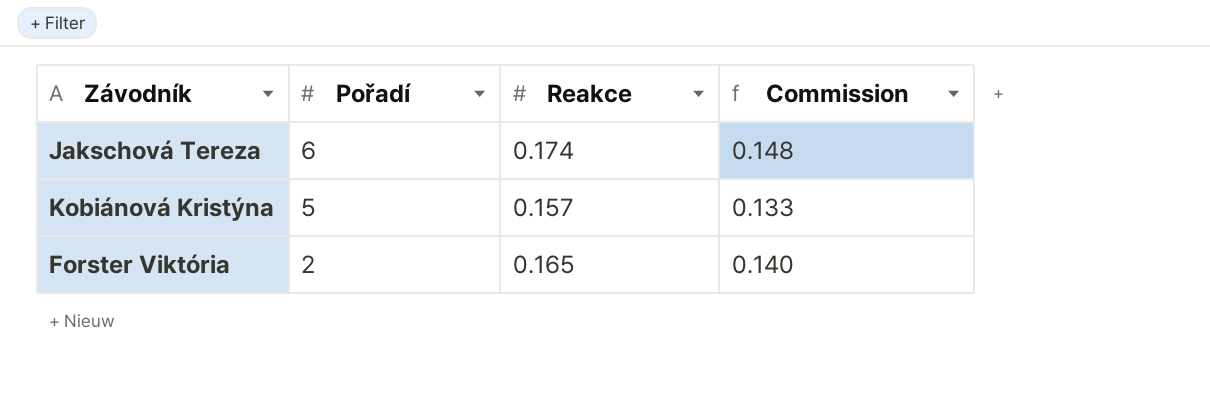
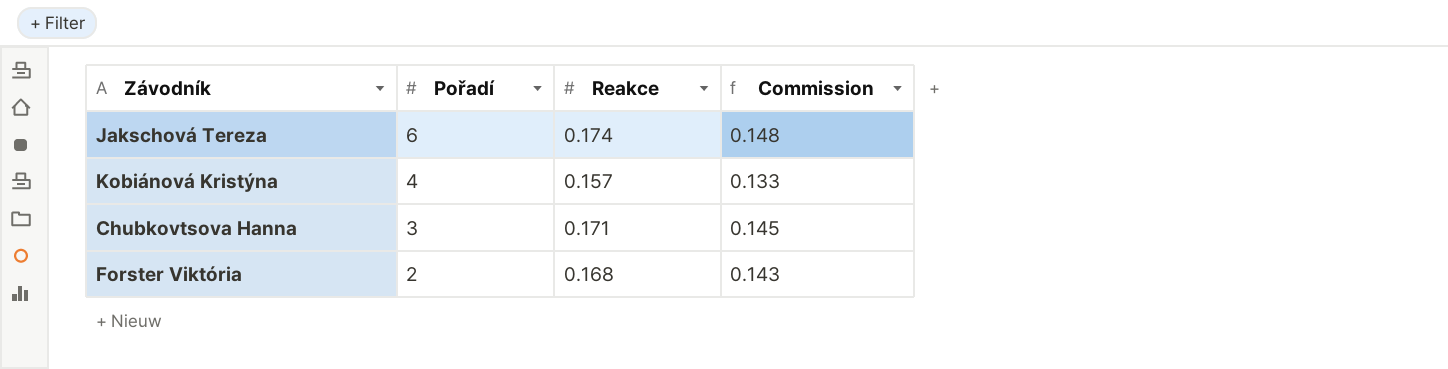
Kobiánová Kristýna | Pořadí: 5 -> 4
row Chubkovtsova Hanna: none -> 3 | 0.171 | 0.145
Forster Viktória | Reakce: 0.165 -> 0.168
Forster Viktória | Commission: 0.140 -> 0.143

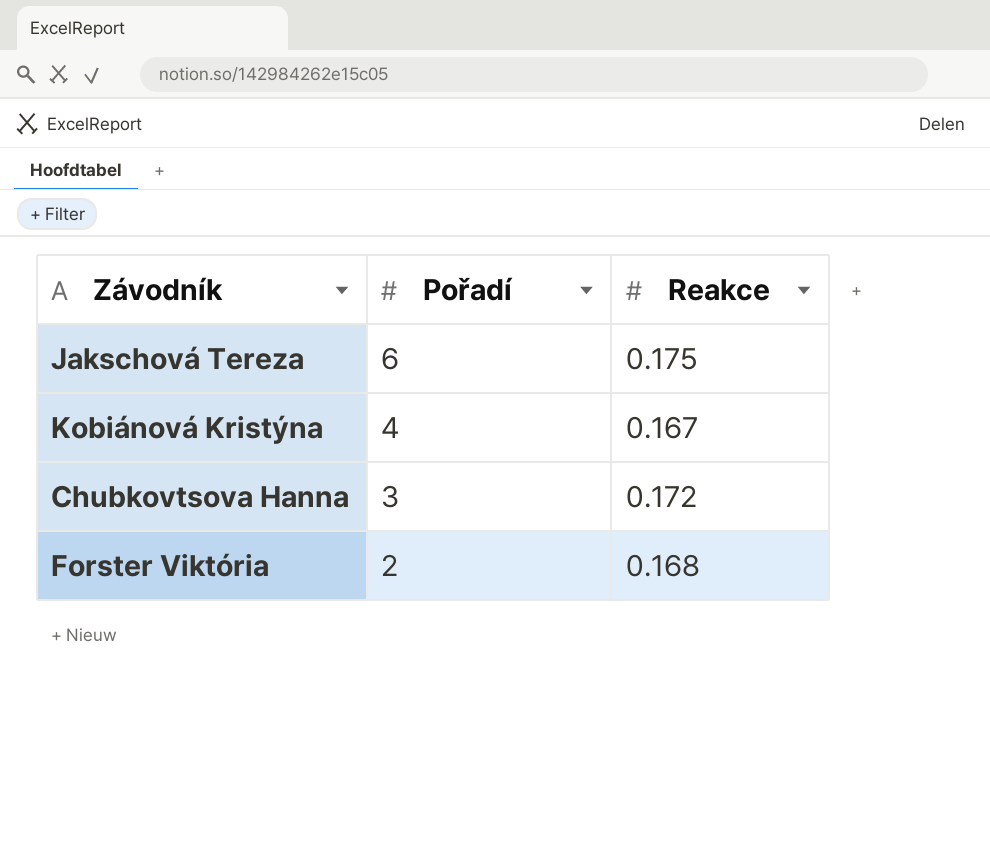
column Commission | formula: [Reakce] * 0.85 -> none
Jakschová Tereza | Reakce: 0.174 -> 0.175
Kobiánová Kristýna | Reakce: 0.157 -> 0.167
Chubkovtsova Hanna | Reakce: 0.171 -> 0.172

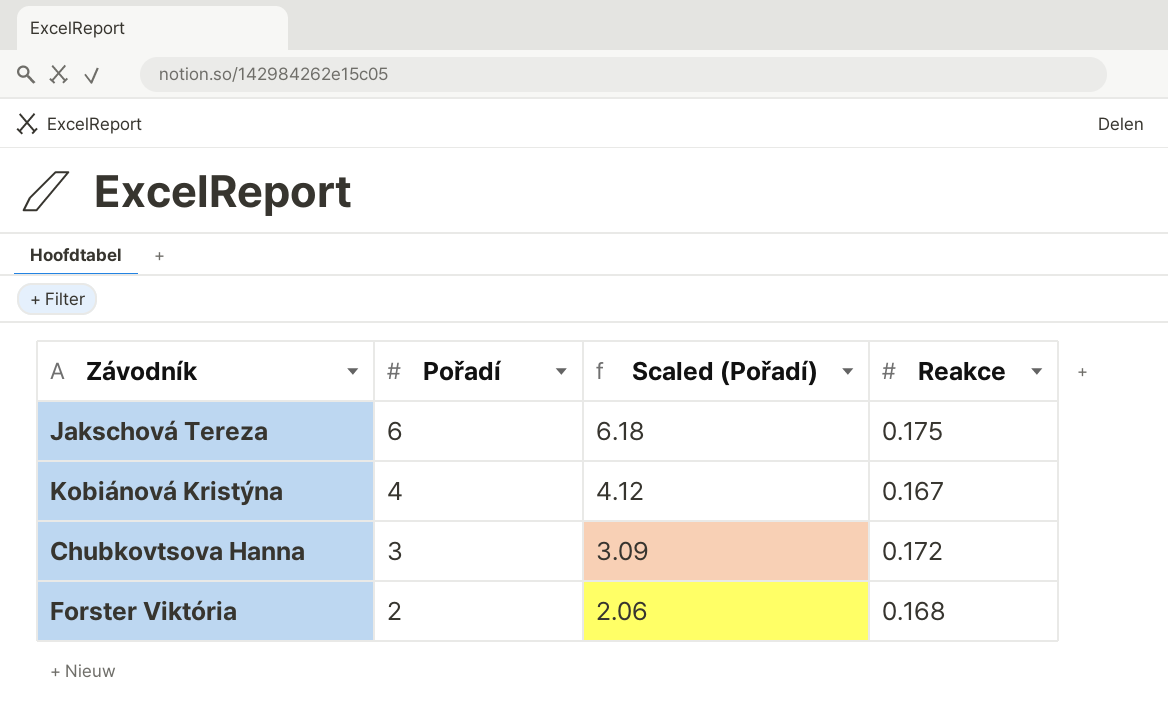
column Scaled (Pořadí) | formula: none -> [Pořadí] * 1.03

